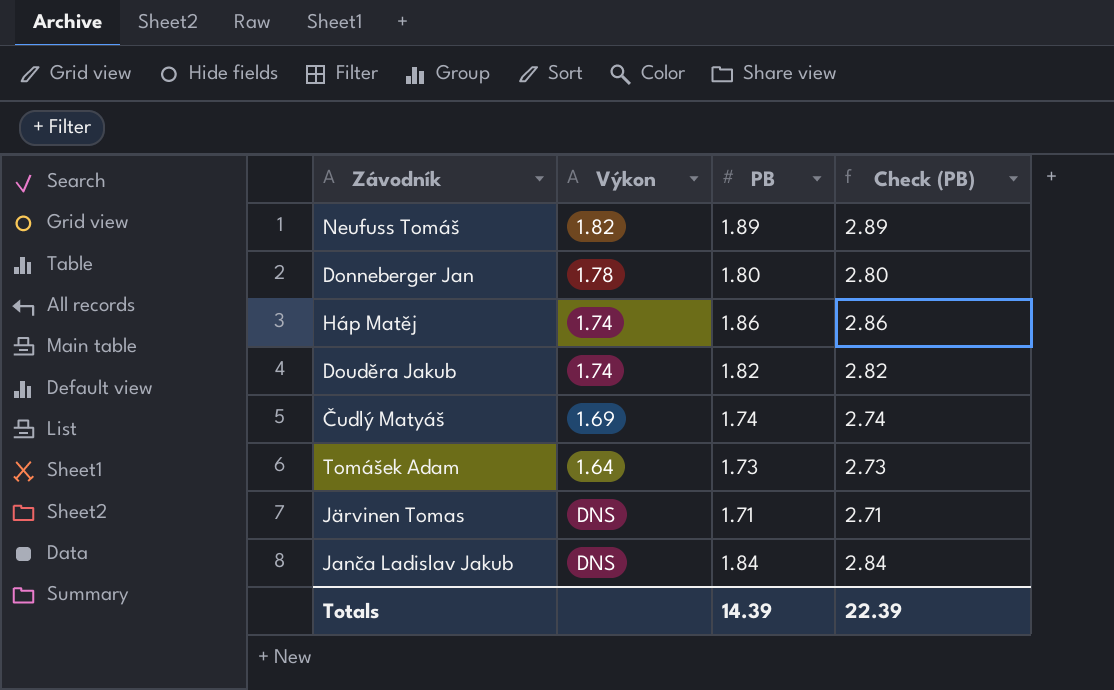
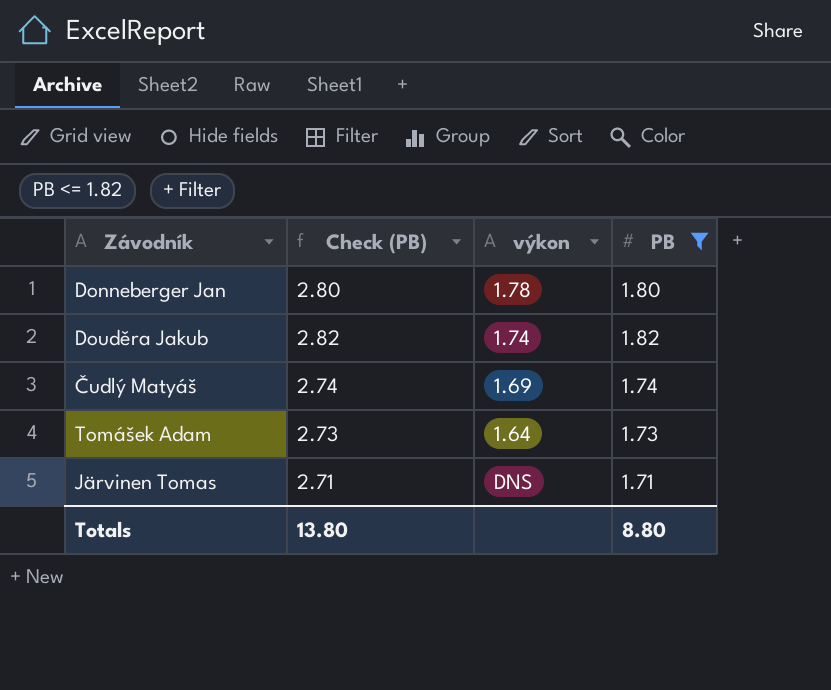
filter: none -> PB <= 1.82
column Check (PB) | position: 4 -> 2
column name: Výkon -> výkon
Totals | Check (PB): 22.39 -> 13.80
Totals | PB: 14.39 -> 8.80

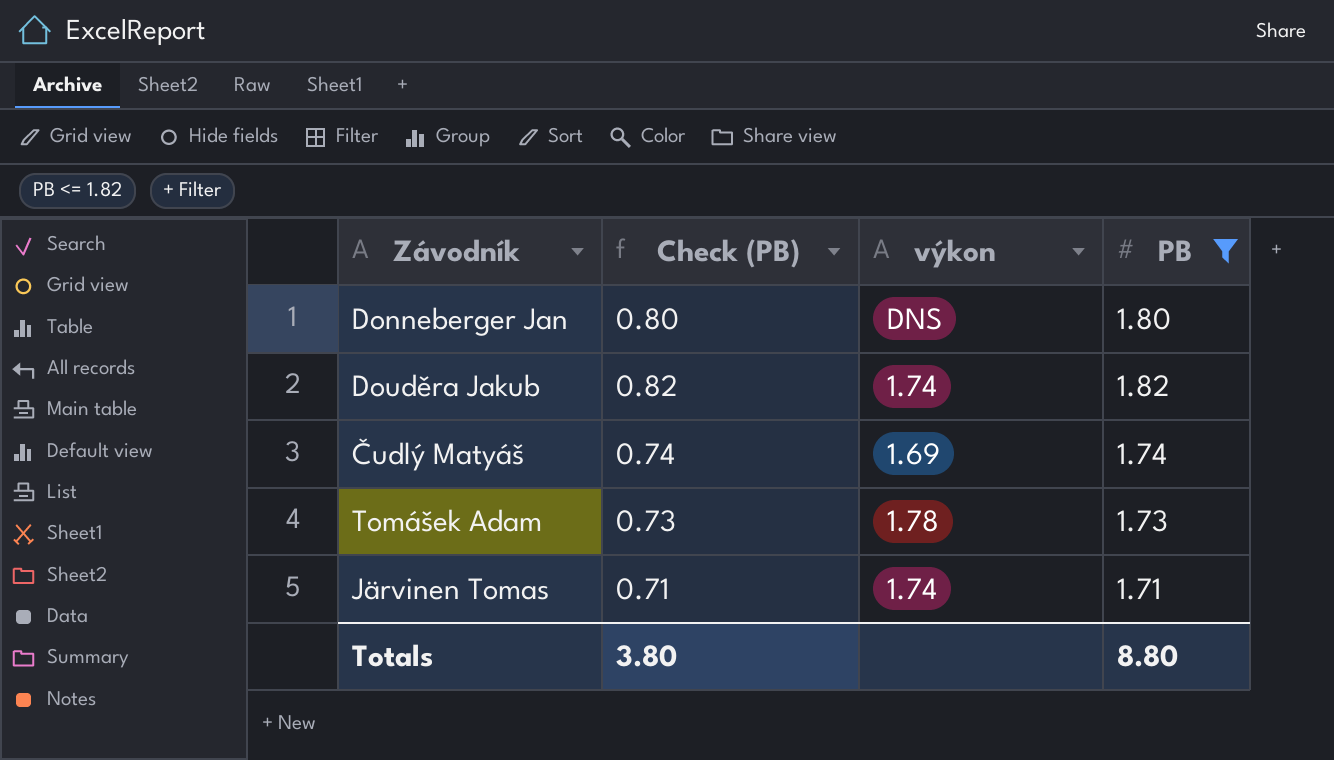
column Check (PB) | formula: [PB] + 1 -> [PB] - 1
Donneberger Jan | výkon: 1.78 -> DNS
Tomášek Adam | výkon: 1.64 -> 1.78
Järvinen Tomas | výkon: DNS -> 1.74
Totals | Check (PB): 13.80 -> 3.80

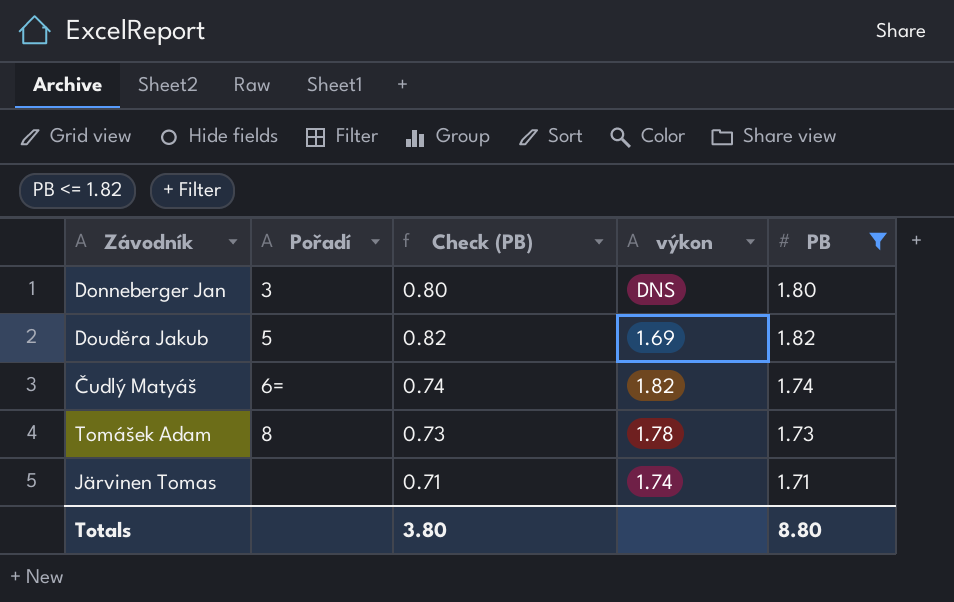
column Pořadí | position: none -> 2
Douděra Jakub | výkon: 1.74 -> 1.69
Čudlý Matyáš | výkon: 1.69 -> 1.82

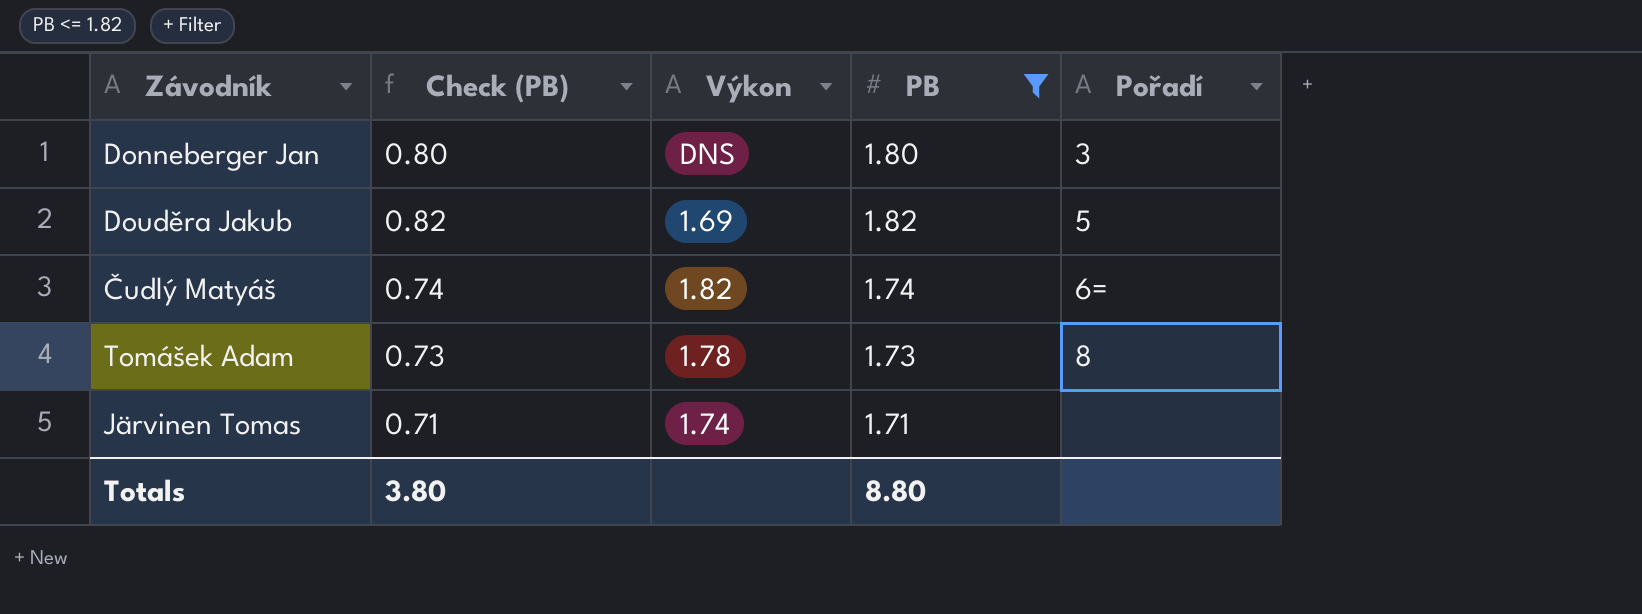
column name: výkon -> Výkon
column Pořadí | position: 2 -> 5

